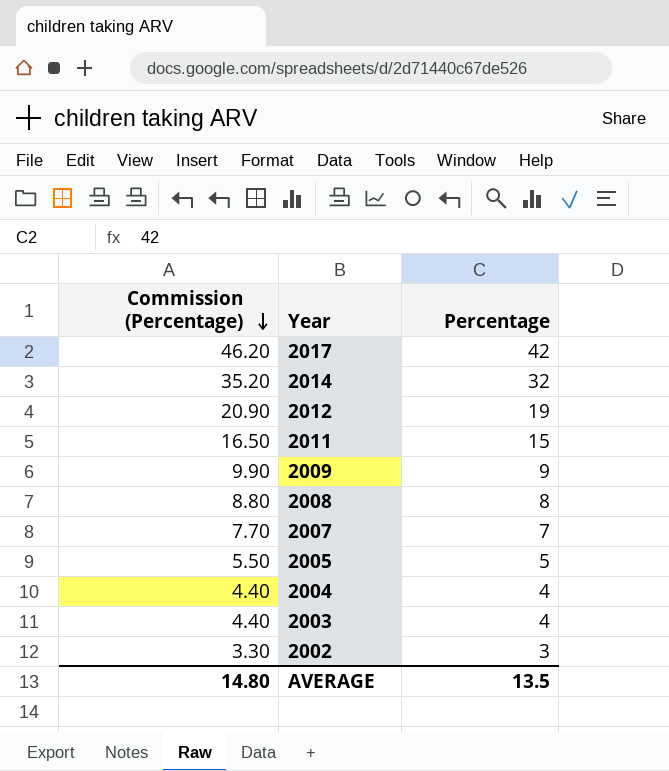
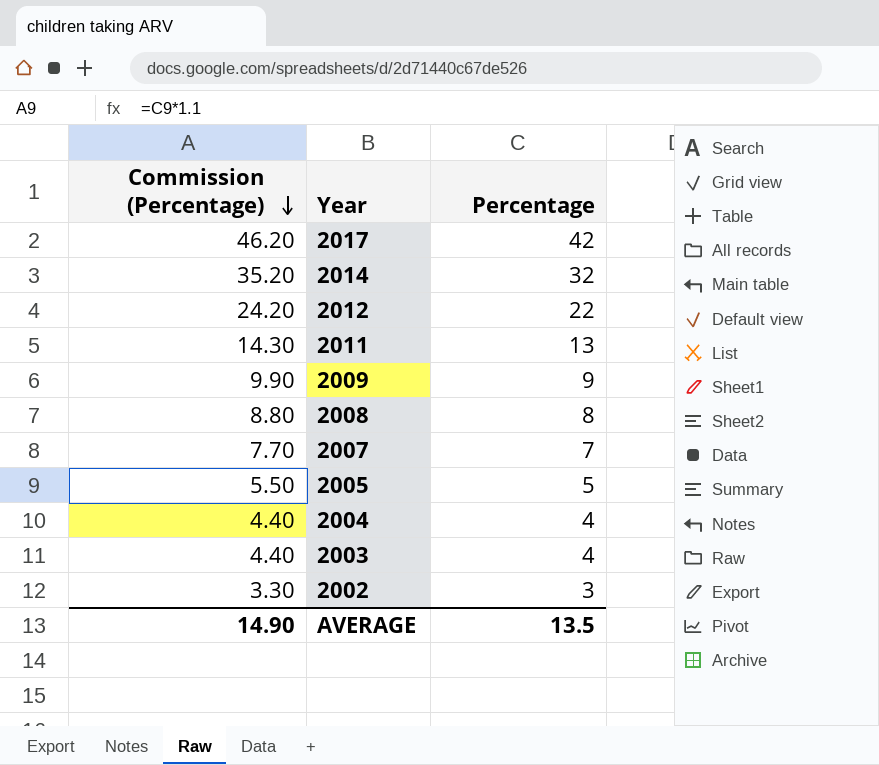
2012 | Commission (Percentage): 20.90 -> 24.20
2012 | Percentage: 19 -> 22
2011 | Commission (Percentage): 16.50 -> 14.30
2011 | Percentage: 15 -> 13
AVERAGE | Commission (Percentage): 14.80 -> 14.90

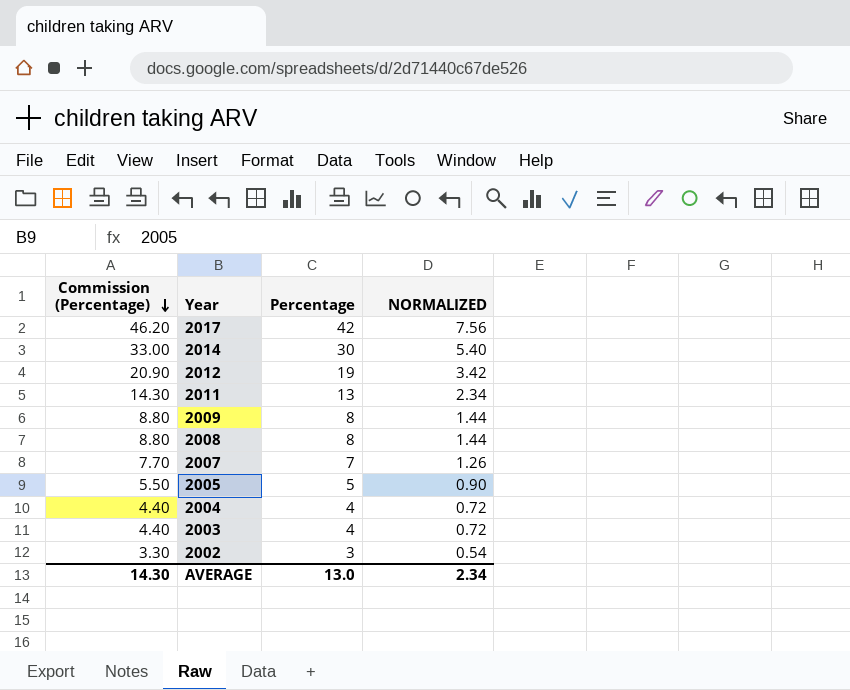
column NORMALIZED | formula: none -> [Percentage] * 0.18
2014 | Commission (Percentage): 35.20 -> 33.00
2014 | Percentage: 32 -> 30
2012 | Commission (Percentage): 24.20 -> 20.90
2012 | Percentage: 22 -> 19
2009 | Commission (Percentage): 9.90 -> 8.80
2009 | Percentage: 9 -> 8
AVERAGE | Commission (Percentage): 14.90 -> 14.30
AVERAGE | Percentage: 13.5 -> 13.0

